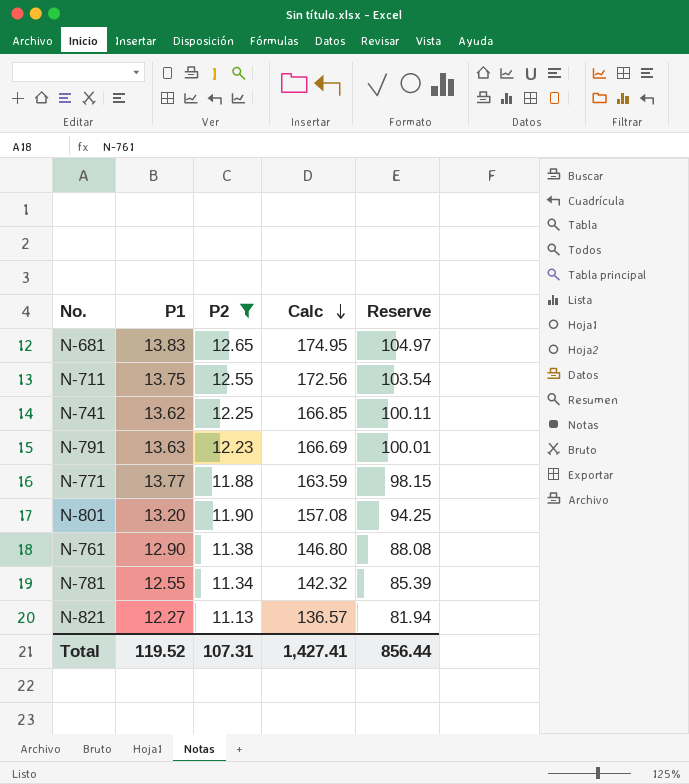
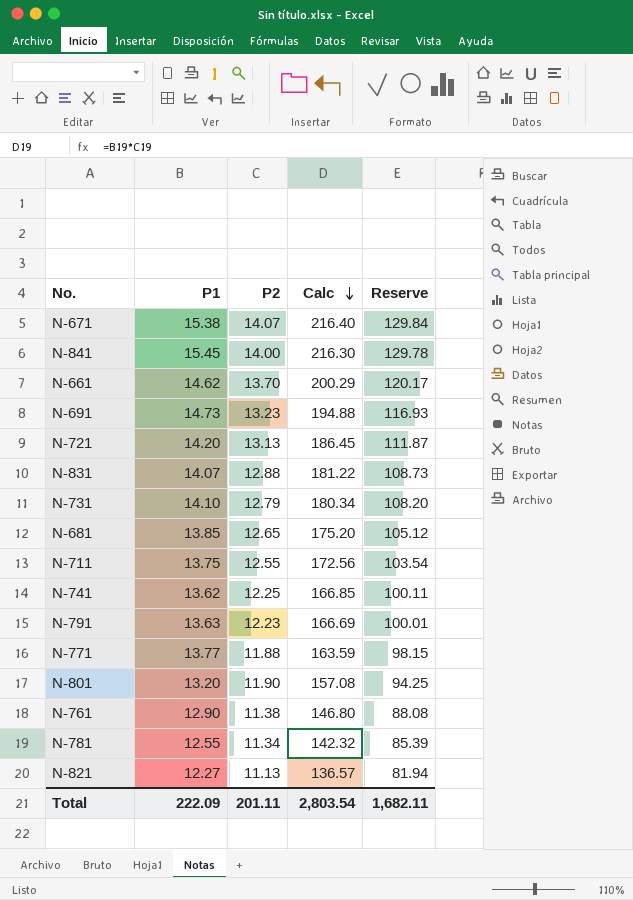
filter: P2 <= 12.65 -> none
N-681 | P1: 13.83 -> 13.85
N-681 | Calc: 174.95 -> 175.20
N-681 | Reserve: 104.97 -> 105.12
Total | P1: 119.52 -> 222.09
Total | P2: 107.31 -> 201.11
Total | Calc: 1,427.41 -> 2,803.54
Total | Reserve: 856.44 -> 1,682.11

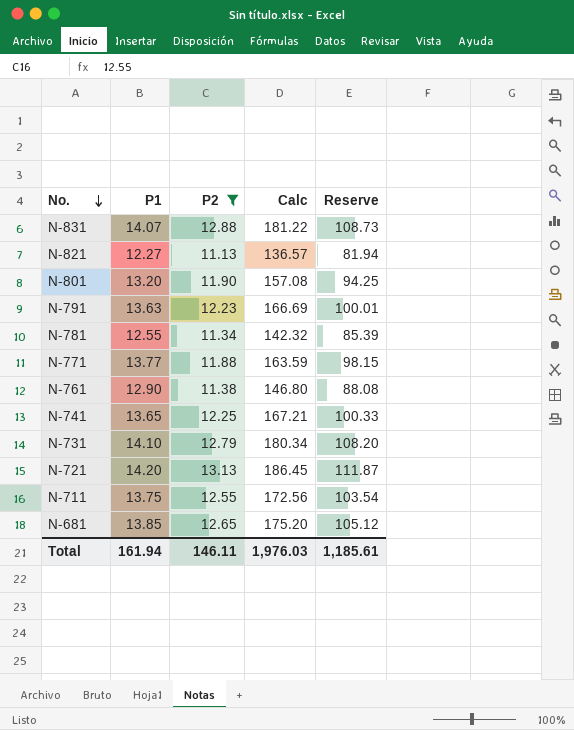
filter: none -> P2 <= 13.13
row order: Calc descending -> No. descending
N-741 | P1: 13.62 -> 13.65
N-741 | Calc: 166.85 -> 167.21
N-741 | Reserve: 100.11 -> 100.33
Total | P1: 222.09 -> 161.94
Total | P2: 201.11 -> 146.11
Total | Calc: 2,803.54 -> 1,976.03
Total | Reserve: 1,682.11 -> 1,185.61

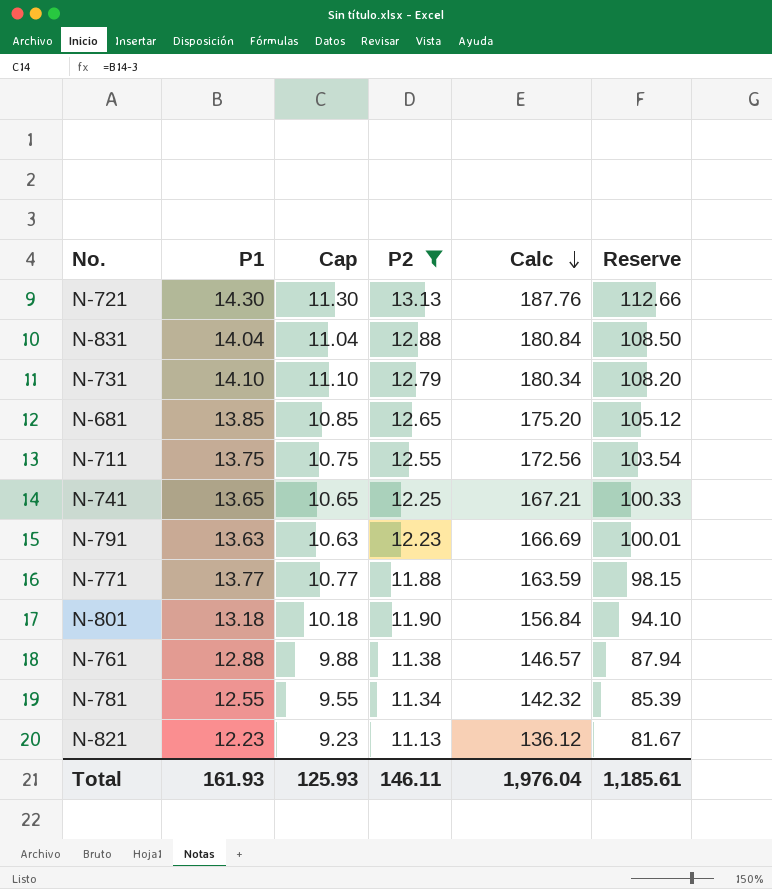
row order: No. descending -> Calc descending
column Cap | formula: none -> [P1] - 3
N-721 | P1: 14.20 -> 14.30
N-721 | Calc: 186.45 -> 187.76
N-721 | Reserve: 111.87 -> 112.66
N-831 | P1: 14.07 -> 14.04
N-831 | Calc: 181.22 -> 180.84
N-831 | Reserve: 108.73 -> 108.50
N-801 | P1: 13.20 -> 13.18
N-801 | Calc: 157.08 -> 156.84
N-801 | Reserve: 94.25 -> 94.10
N-761 | P1: 12.90 -> 12.88
N-761 | Calc: 146.80 -> 146.57
N-761 | Reserve: 88.08 -> 87.94
N-821 | P1: 12.27 -> 12.23
N-821 | Calc: 136.57 -> 136.12
N-821 | Reserve: 81.94 -> 81.67
Total | P1: 161.94 -> 161.93
Total | Calc: 1,976.03 -> 1,976.04

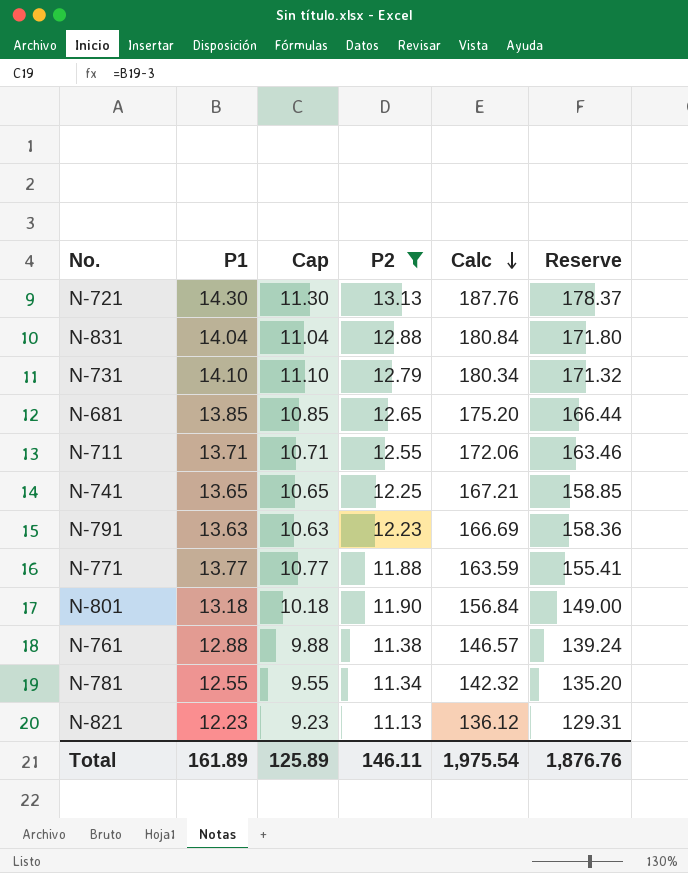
column Reserve | formula: [Calc] * 0.6 -> [Calc] * 0.95
N-711 | P1: 13.75 -> 13.71
N-711 | Cap: 10.75 -> 10.71
N-711 | Calc: 172.56 -> 172.06
Total | P1: 161.93 -> 161.89
Total | Cap: 125.93 -> 125.89
Total | Calc: 1,976.04 -> 1,975.54
Total | Reserve: 1,185.61 -> 1,876.76

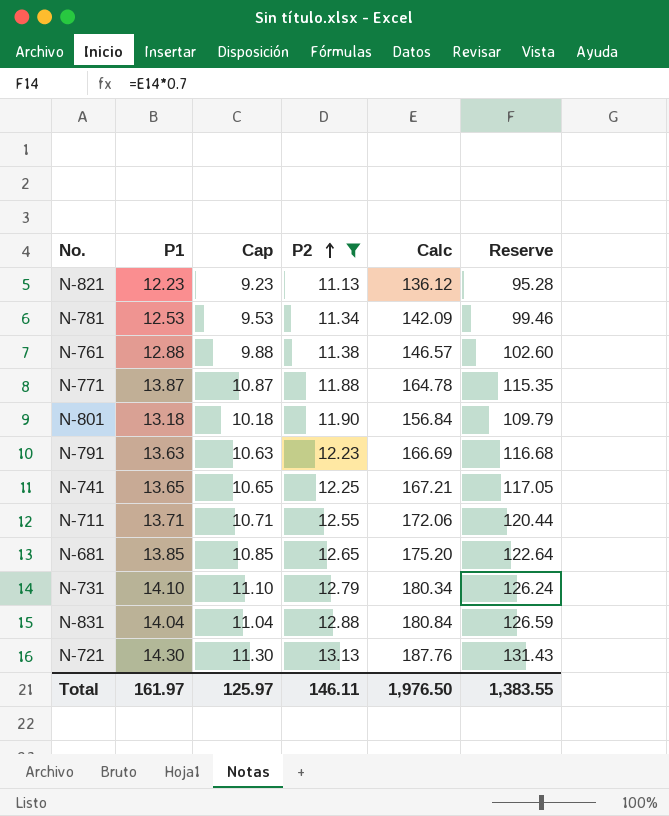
row order: Calc descending -> P2 ascending
column Reserve | formula: [Calc] * 0.95 -> [Calc] * 0.7
N-781 | P1: 12.55 -> 12.53
N-781 | Cap: 9.55 -> 9.53
N-781 | Calc: 142.32 -> 142.09
N-771 | P1: 13.77 -> 13.87
N-771 | Cap: 10.77 -> 10.87
N-771 | Calc: 163.59 -> 164.78
Total | P1: 161.89 -> 161.97
Total | Cap: 125.89 -> 125.97
Total | Calc: 1,975.54 -> 1,976.50
Total | Reserve: 1,876.76 -> 1,383.55

